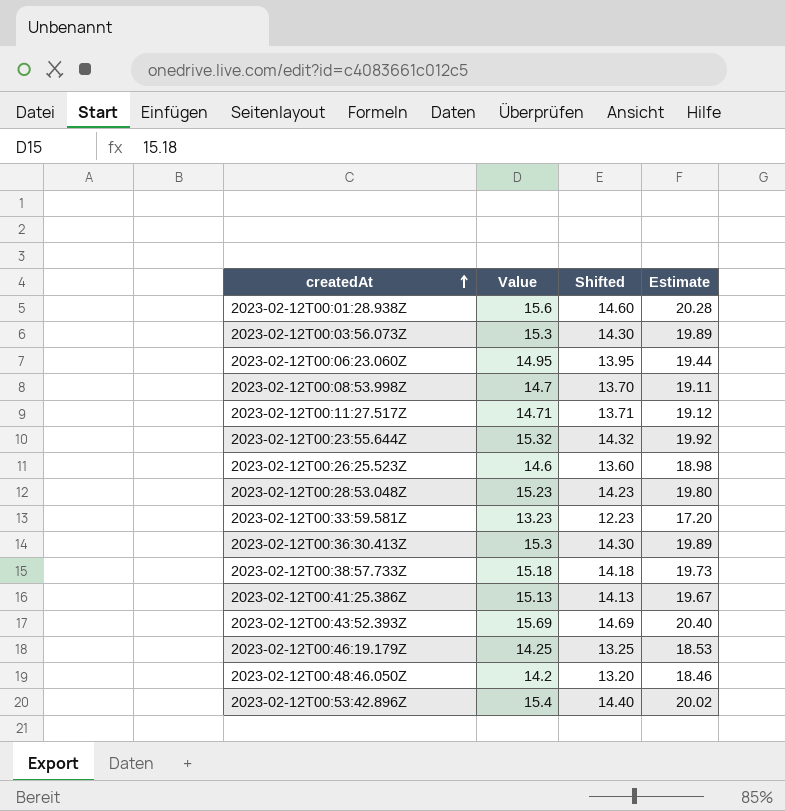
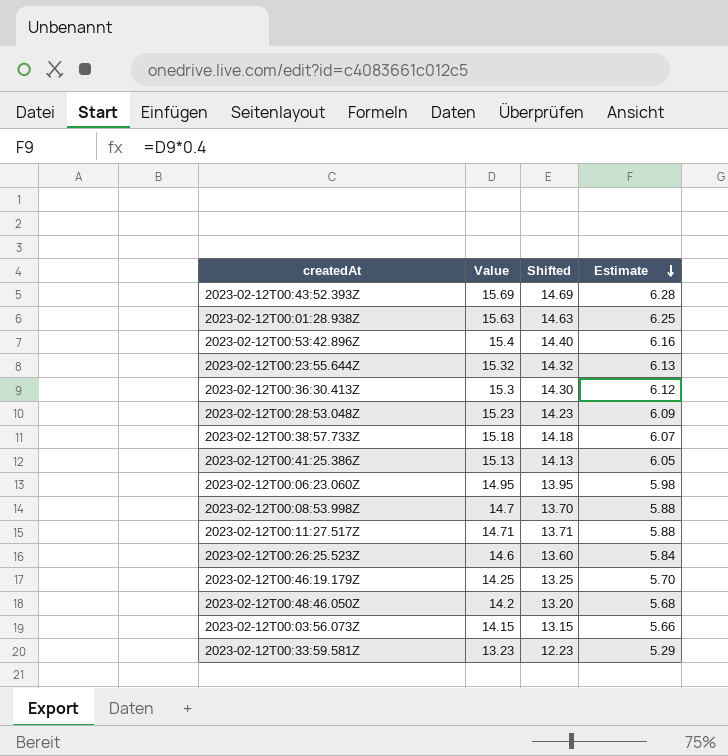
row order: createdAt ascending -> Estimate descending
column Estimate | formula: [Value] * 1.3 -> [Value] * 0.4
2023-02-12T00:01:28.938Z | Value: 15.6 -> 15.63
2023-02-12T00:01:28.938Z | Shifted: 14.60 -> 14.63
2023-02-12T00:03:56.073Z | Value: 15.3 -> 14.15
2023-02-12T00:03:56.073Z | Shifted: 14.30 -> 13.15

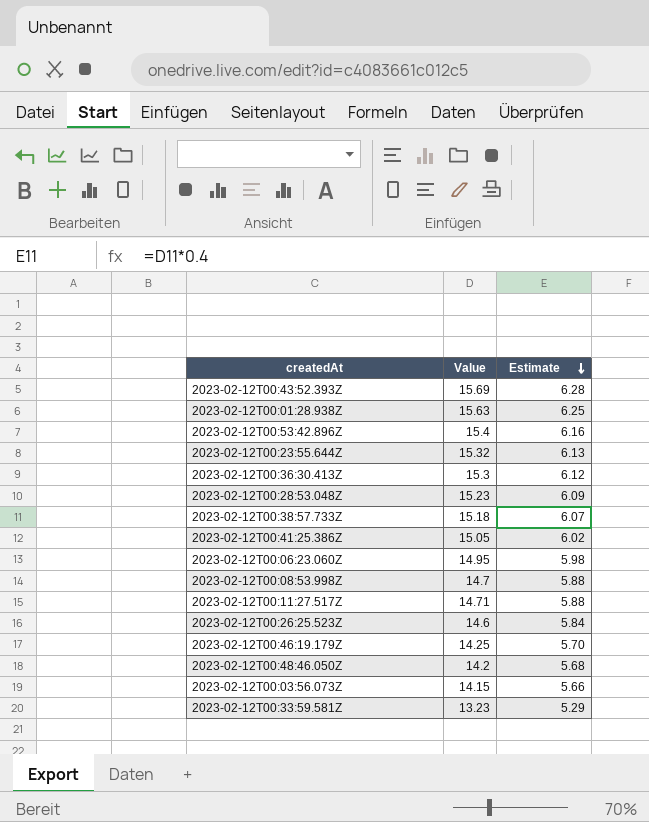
column Shifted | formula: [Value] - 1 -> none
2023-02-12T00:41:25.386Z | Value: 15.13 -> 15.05
2023-02-12T00:41:25.386Z | Estimate: 6.05 -> 6.02

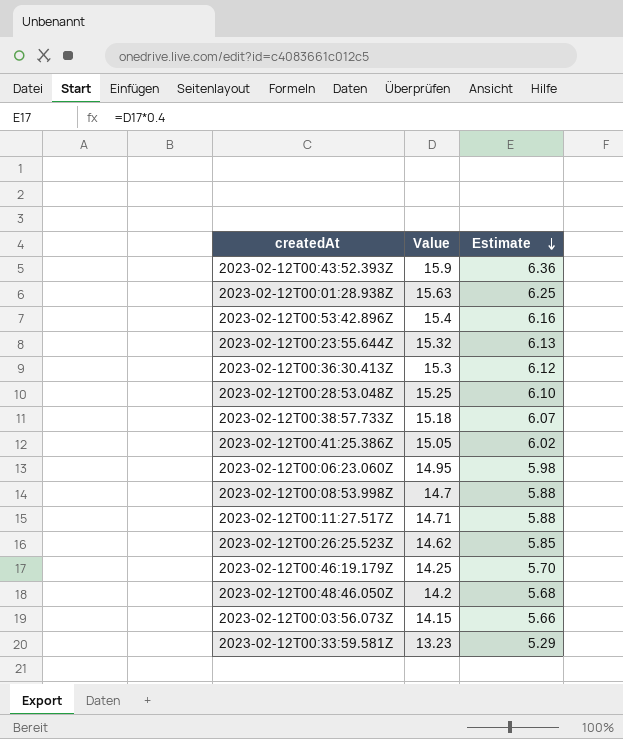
2023-02-12T00:43:52.393Z | Value: 15.69 -> 15.9
2023-02-12T00:43:52.393Z | Estimate: 6.28 -> 6.36
2023-02-12T00:28:53.048Z | Value: 15.23 -> 15.25
2023-02-12T00:28:53.048Z | Estimate: 6.09 -> 6.10
2023-02-12T00:26:25.523Z | Value: 14.6 -> 14.62
2023-02-12T00:26:25.523Z | Estimate: 5.84 -> 5.85

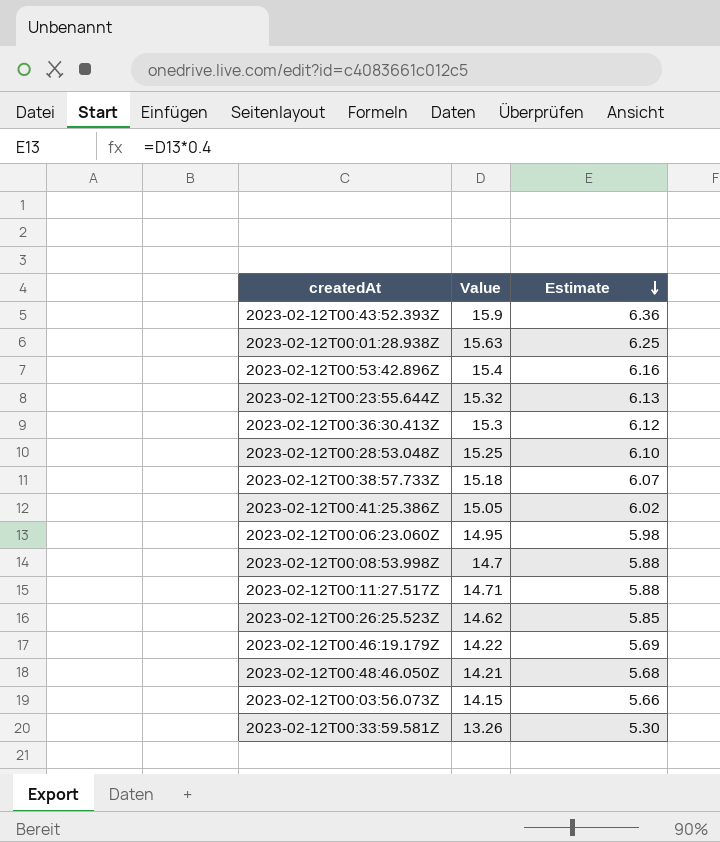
2023-02-12T00:46:19.179Z | Value: 14.25 -> 14.22
2023-02-12T00:46:19.179Z | Estimate: 5.70 -> 5.69
2023-02-12T00:48:46.050Z | Value: 14.2 -> 14.21
2023-02-12T00:33:59.581Z | Value: 13.23 -> 13.26
2023-02-12T00:33:59.581Z | Estimate: 5.29 -> 5.30

